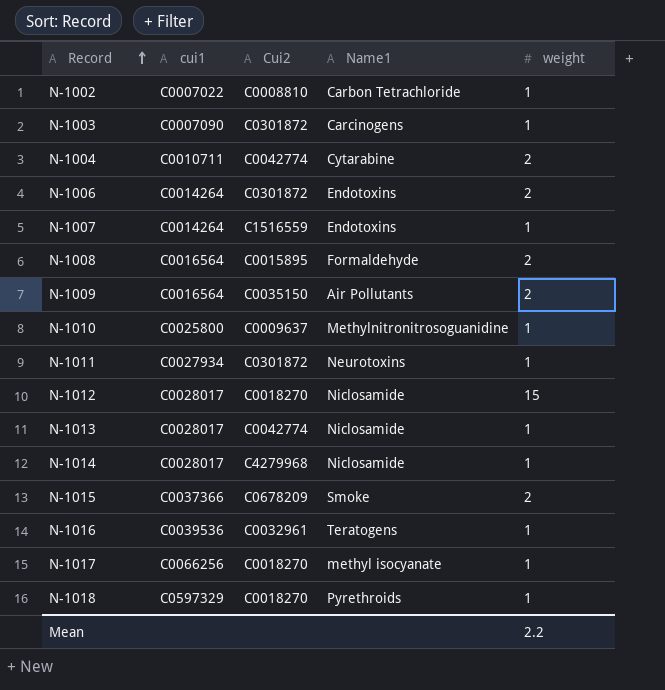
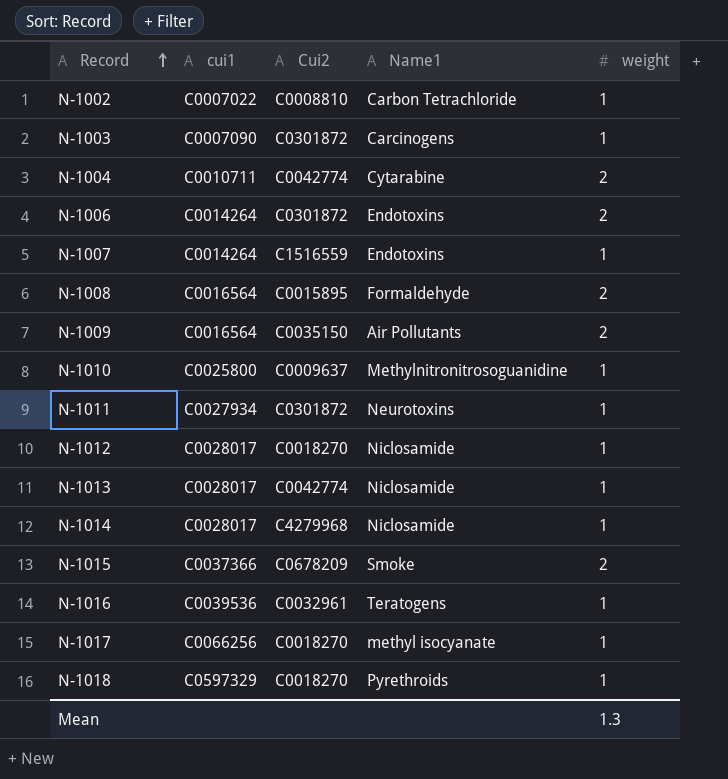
N-1012 | weight: 15 -> 1
Mean | weight: 2.2 -> 1.3

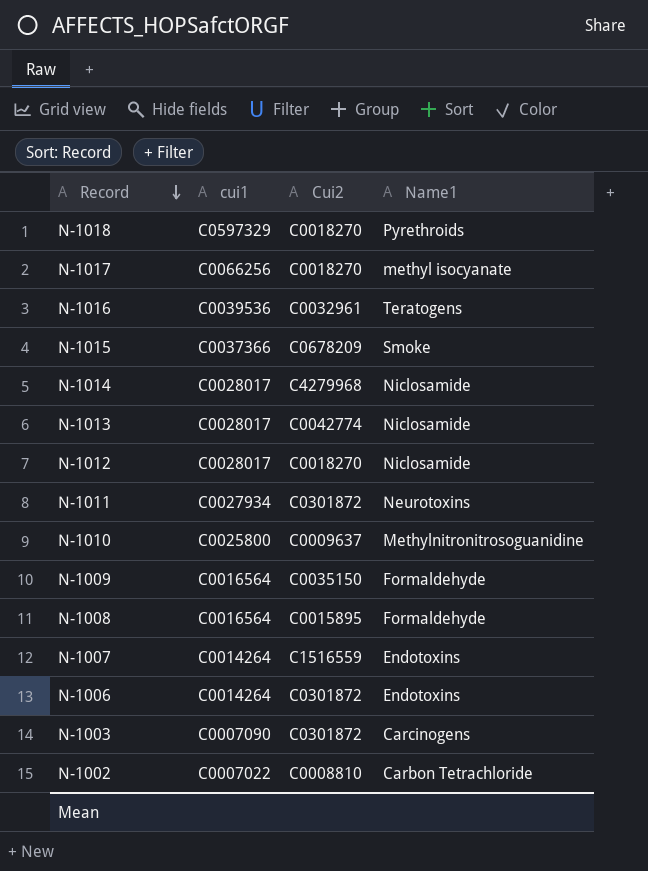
row order: Record ascending -> Record descending
column weight | position: 5 -> none
row N-1004: C0010711 | C0042774 | Cytarabine | 2 -> none
N-1009 | Name1: Air Pollutants -> Formaldehyde

